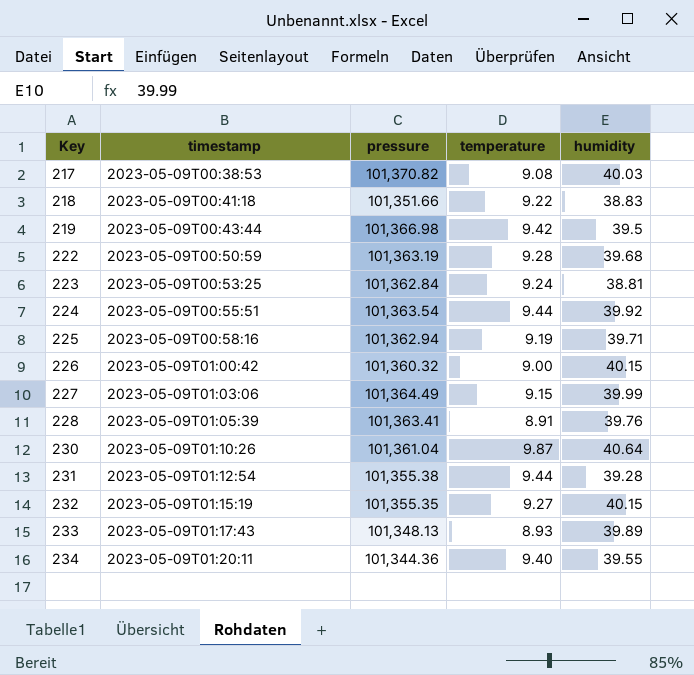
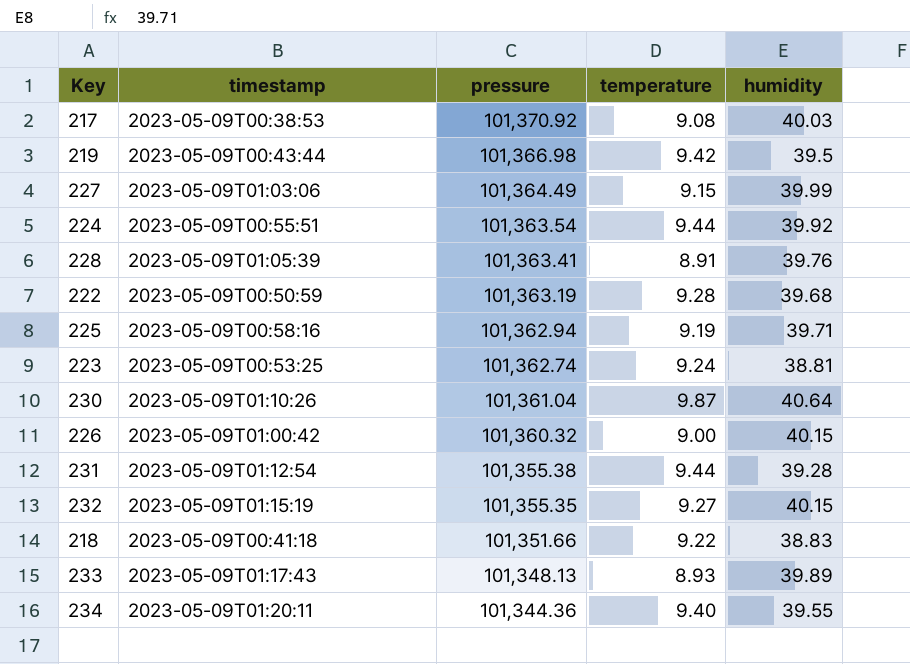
row order: Key ascending -> pressure descending
217 | pressure: 101,370.82 -> 101,370.92
223 | pressure: 101,362.84 -> 101,362.74

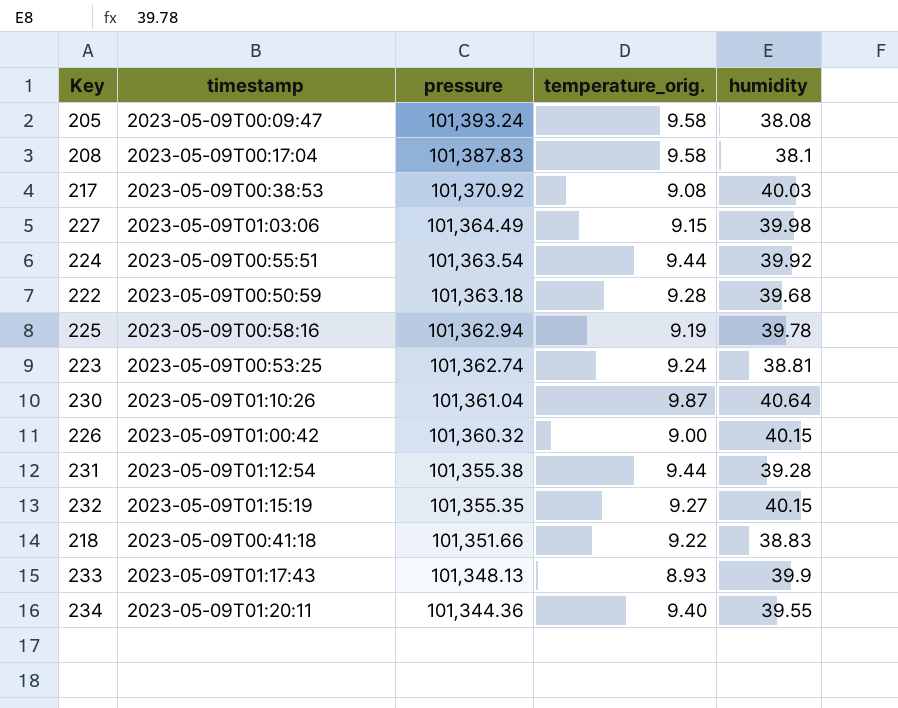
column name: temperature -> temperature_orig.
row 219: 2023-05-09T00:43:44 | 101,366.98 | 9.42 | 39.5 -> none
row 228: 2023-05-09T01:05:39 | 101,363.41 | 8.91 | 39.76 -> none
row 205: none -> 2023-05-09T00:09:47 | 101,393.24 | 9.58 | 38.08
row 208: none -> 2023-05-09T00:17:04 | 101,387.83 | 9.58 | 38.1
227 | humidity: 39.99 -> 39.98
222 | pressure: 101,363.19 -> 101,363.18
225 | humidity: 39.71 -> 39.78
233 | humidity: 39.89 -> 39.9

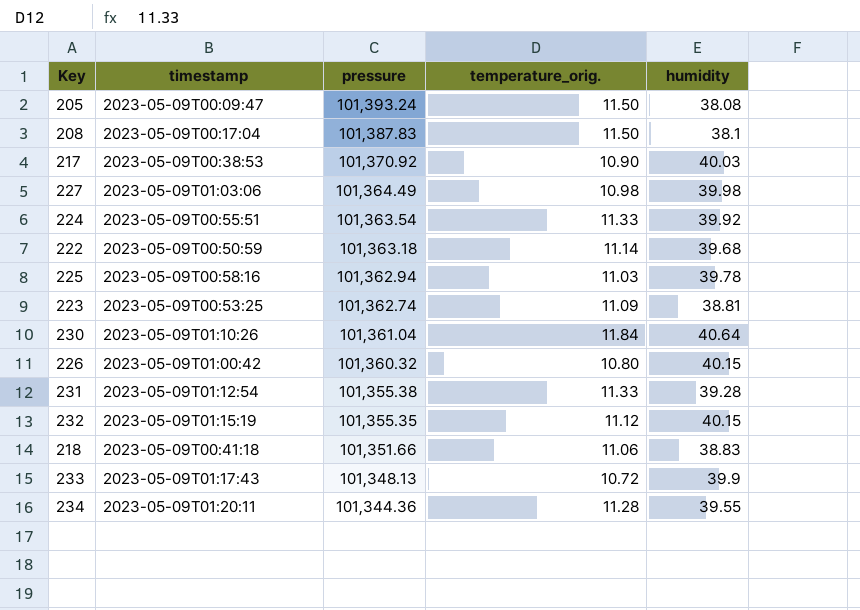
205 | temperature_orig.: 9.58 -> 11.50
208 | temperature_orig.: 9.58 -> 11.50
217 | temperature_orig.: 9.08 -> 10.90
227 | temperature_orig.: 9.15 -> 10.98
224 | temperature_orig.: 9.44 -> 11.33
222 | temperature_orig.: 9.28 -> 11.14
225 | temperature_orig.: 9.19 -> 11.03
223 | temperature_orig.: 9.24 -> 11.09
230 | temperature_orig.: 9.87 -> 11.84
226 | temperature_orig.: 9.00 -> 10.80
231 | temperature_orig.: 9.44 -> 11.33
232 | temperature_orig.: 9.27 -> 11.12
218 | temperature_orig.: 9.22 -> 11.06
233 | temperature_orig.: 8.93 -> 10.72
234 | temperature_orig.: 9.40 -> 11.28

